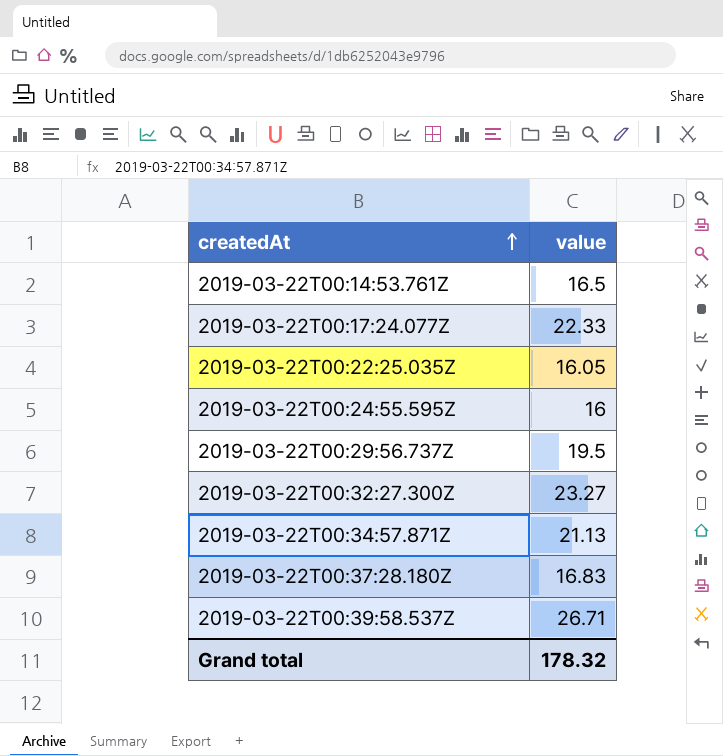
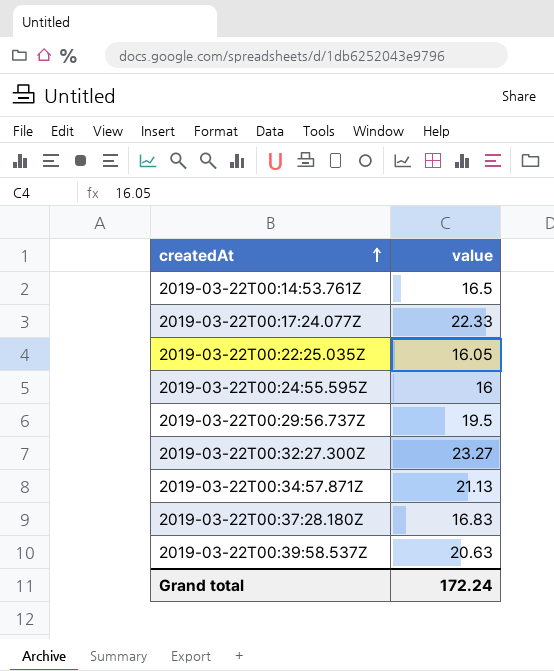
2019-03-22T00:39:58.537Z | value: 26.71 -> 20.63
Grand total | value: 178.32 -> 172.24

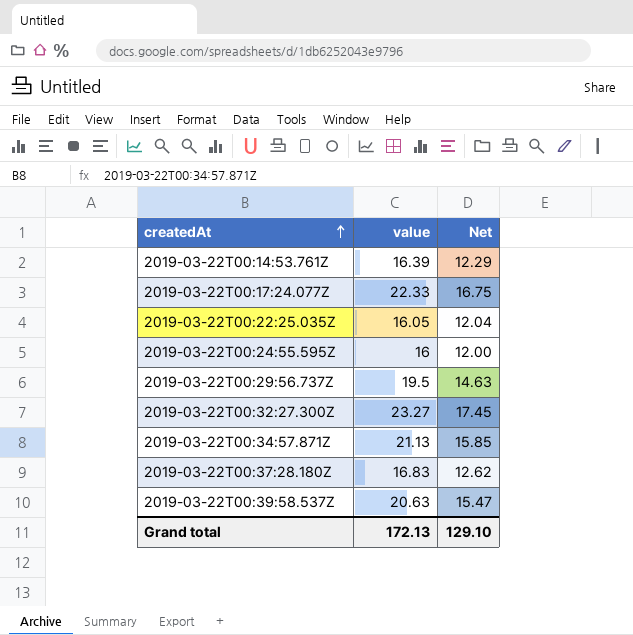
column Net | formula: none -> [value] * 0.75
2019-03-22T00:14:53.761Z | value: 16.5 -> 16.39
Grand total | value: 172.24 -> 172.13

